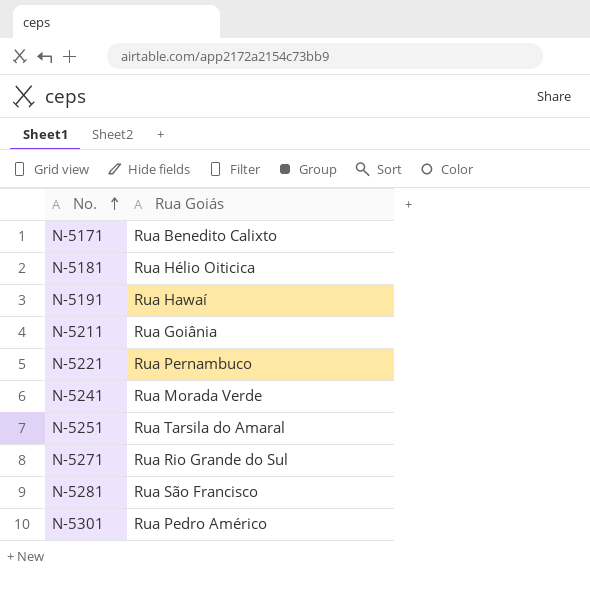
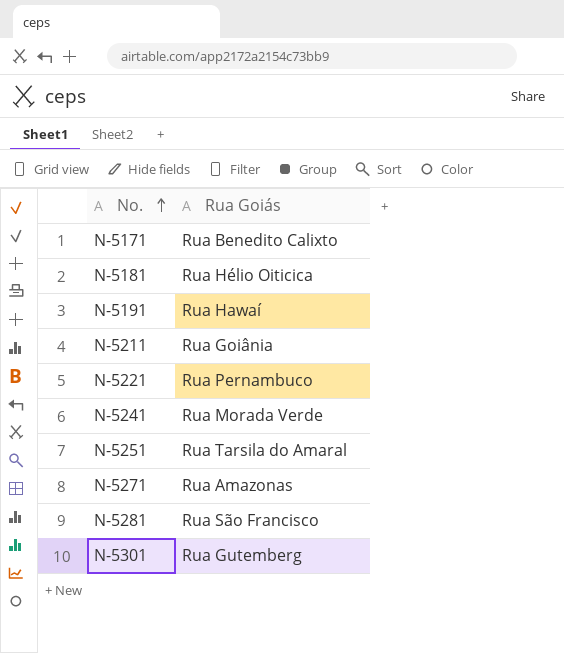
N-5271 | Rua Goiás: Rua Rio Grande do Sul -> Rua Amazonas
N-5301 | Rua Goiás: Rua Pedro Américo -> Rua Gutemberg

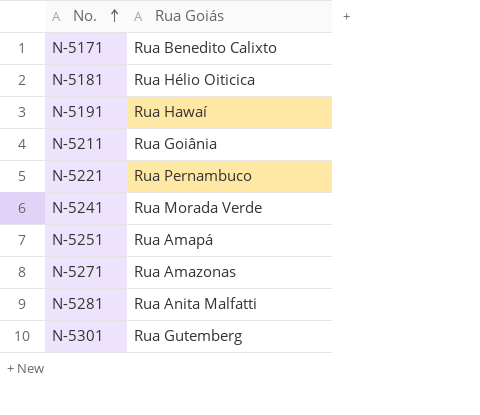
N-5251 | Rua Goiás: Rua Tarsila do Amaral -> Rua Amapá
N-5281 | Rua Goiás: Rua São Francisco -> Rua Anita Malfatti

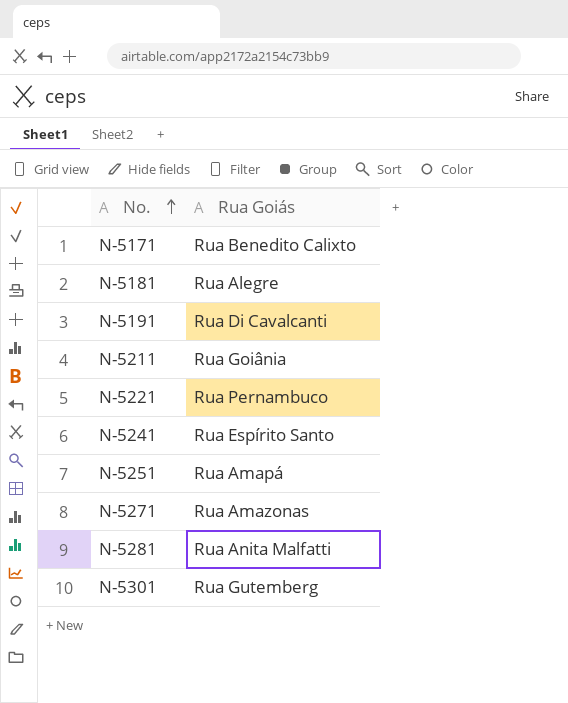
N-5181 | Rua Goiás: Rua Hélio Oiticica -> Rua Alegre
N-5191 | Rua Goiás: Rua Hawaí -> Rua Di Cavalcanti
N-5241 | Rua Goiás: Rua Morada Verde -> Rua Espírito Santo

